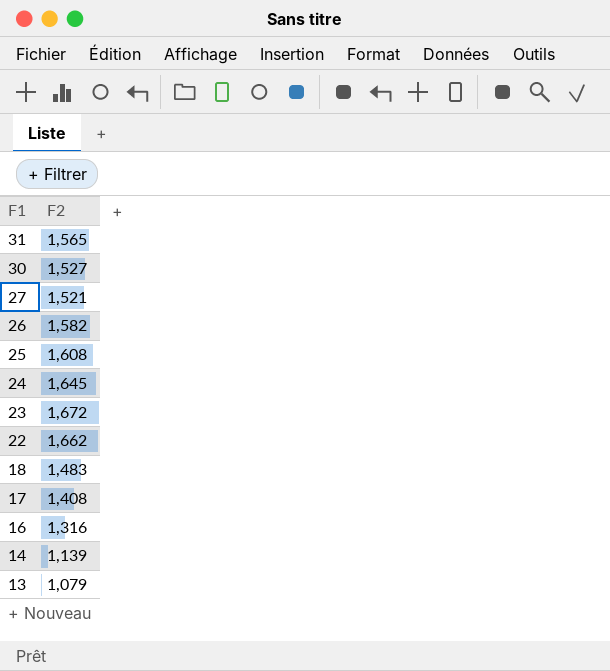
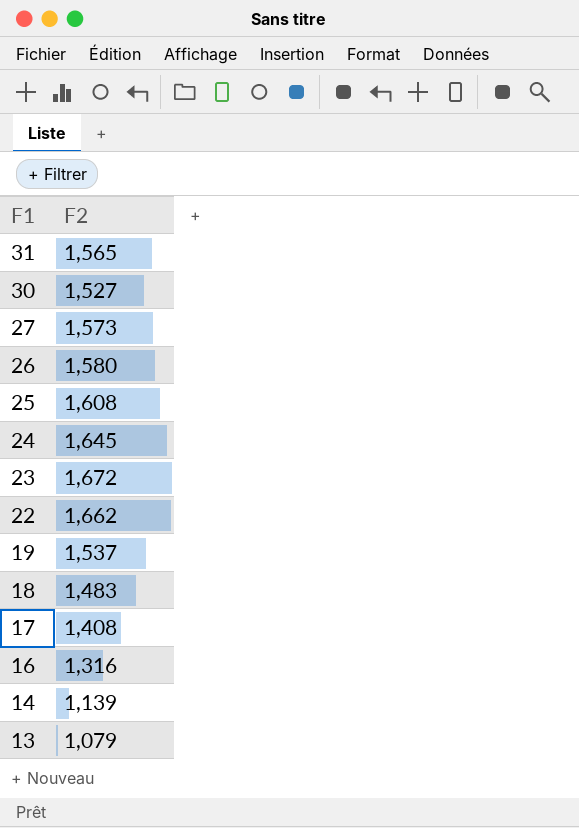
27 | F2: 1,521 -> 1,573
26 | F2: 1,582 -> 1,580
row 19: none -> 1,537

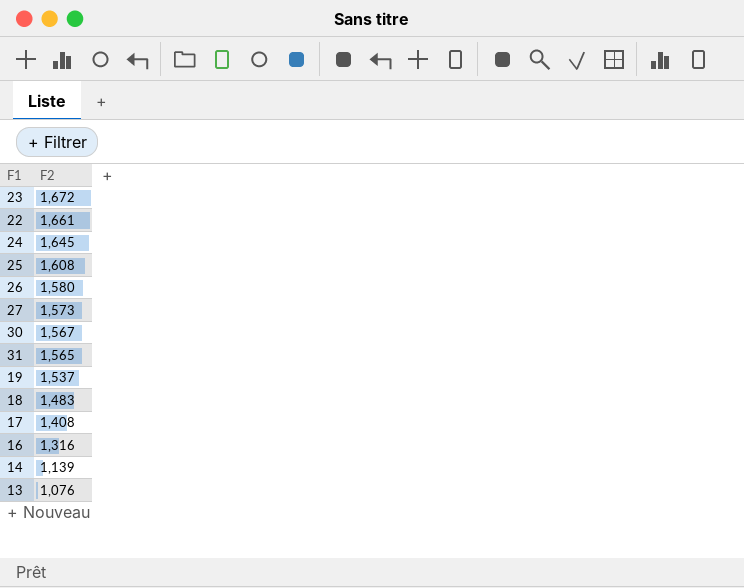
row order: F1 descending -> F2 descending
22 | F2: 1,662 -> 1,661
30 | F2: 1,527 -> 1,567
13 | F2: 1,079 -> 1,076

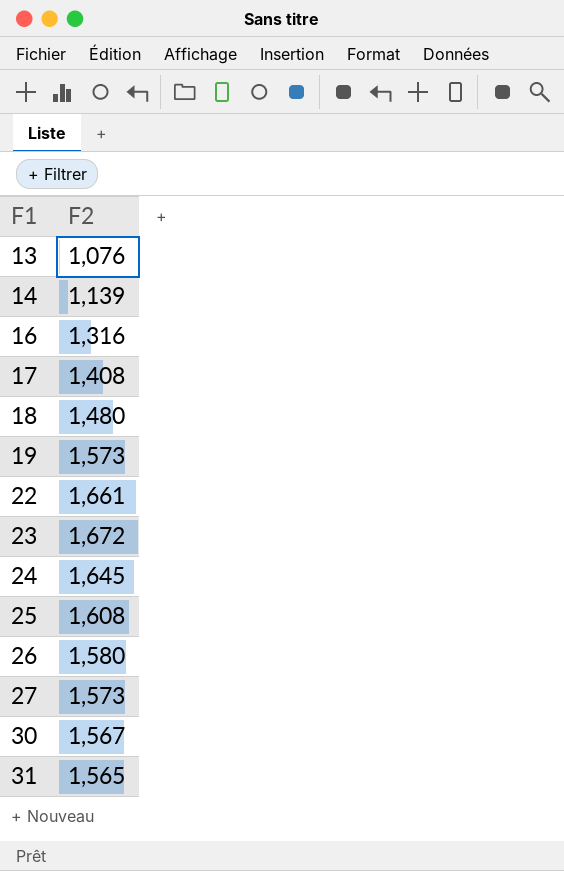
row order: F2 descending -> F1 ascending
18 | F2: 1,483 -> 1,480
19 | F2: 1,537 -> 1,573

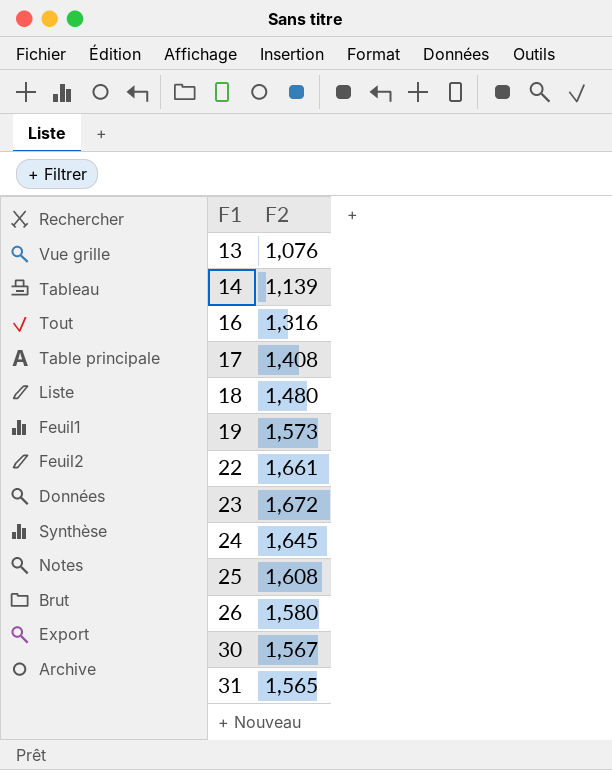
row 27: 1,573 -> none

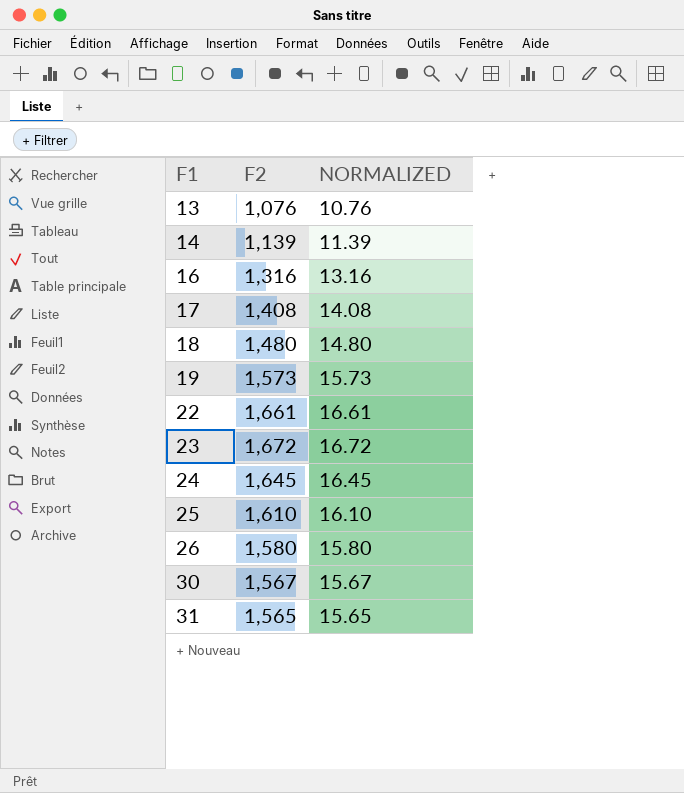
column NORMALIZED | formula: none -> [F2] * 0.01
25 | F2: 1,608 -> 1,610

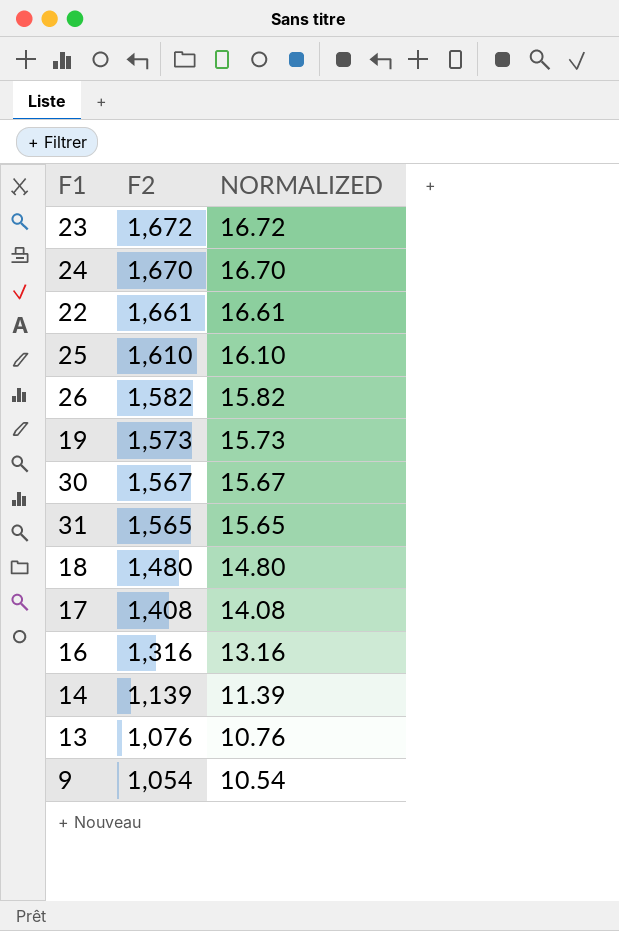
row order: F1 ascending -> F2 descending
24 | F2: 1,645 -> 1,670
24 | NORMALIZED: 16.45 -> 16.70
26 | F2: 1,580 -> 1,582
26 | NORMALIZED: 15.80 -> 15.82
row 9: none -> 1,054 | 10.54

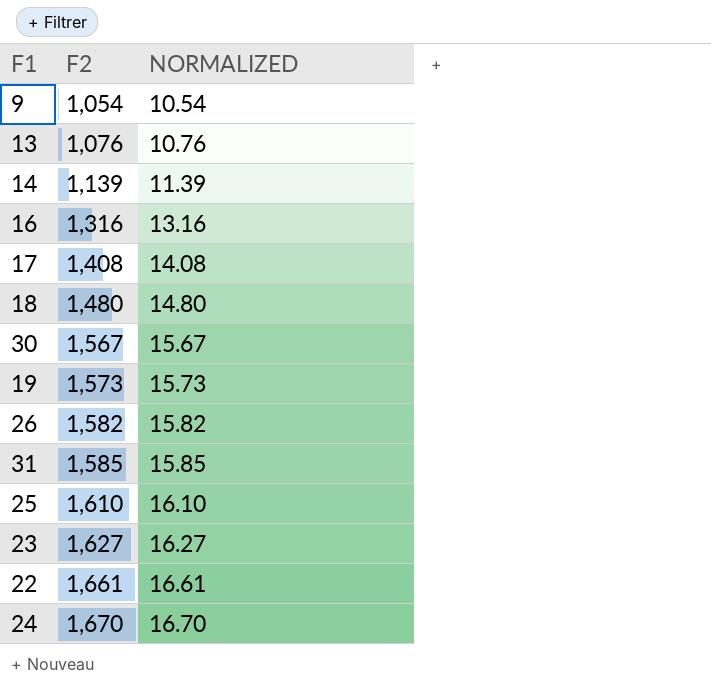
row order: F2 descending -> F2 ascending
31 | F2: 1,565 -> 1,585
31 | NORMALIZED: 15.65 -> 15.85
23 | F2: 1,672 -> 1,627
23 | NORMALIZED: 16.72 -> 16.27

